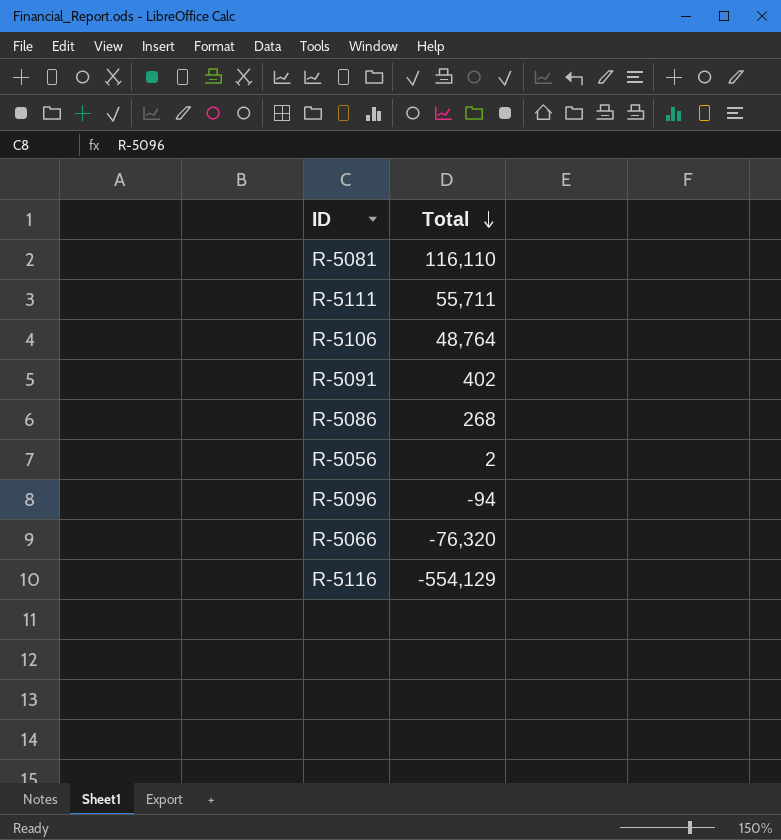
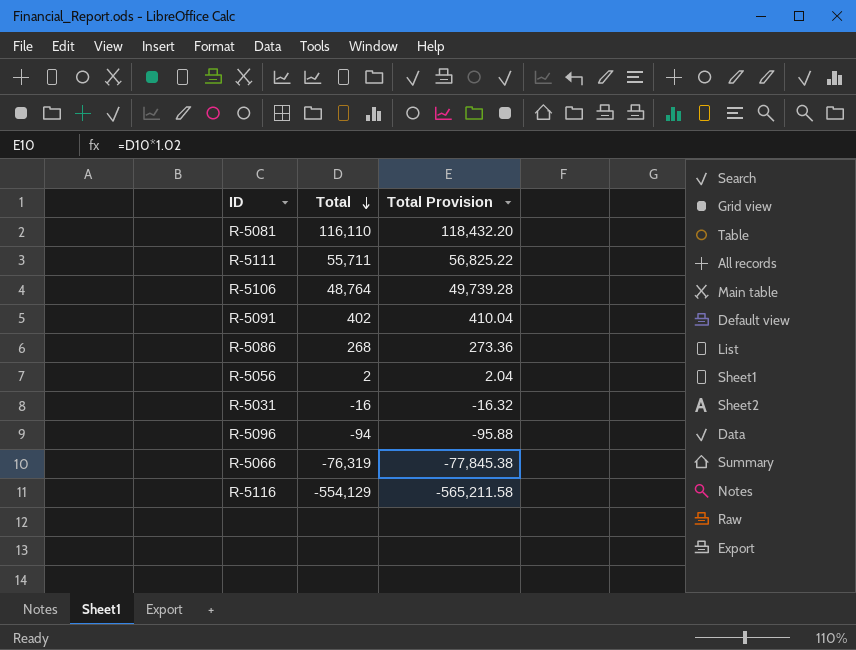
column Total Provision | formula: none -> [Total] * 1.02
row R-5031: none -> -16 | -16.32
R-5066 | Total: -76,320 -> -76,319

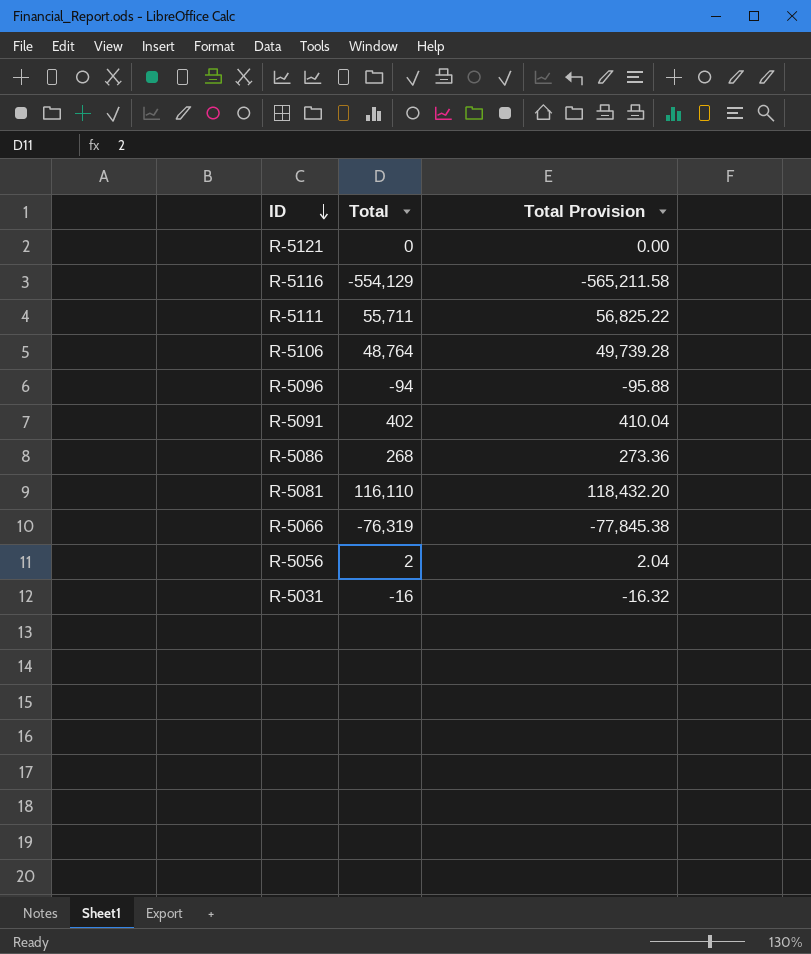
row order: Total descending -> ID descending
row R-5121: none -> 0 | 0.00

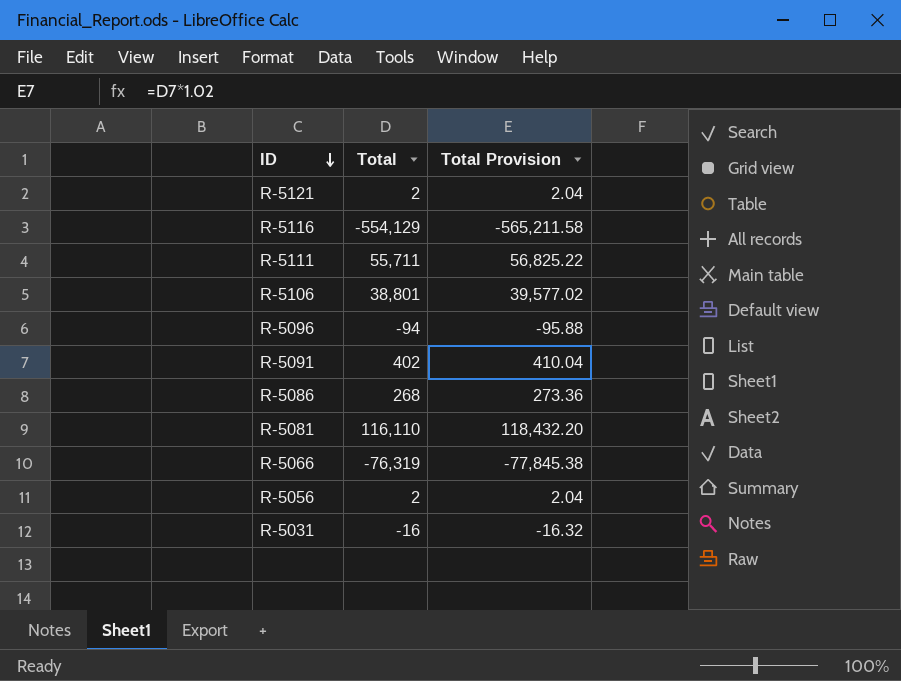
R-5121 | Total: 0 -> 2
R-5121 | Total Provision: 0.00 -> 2.04
R-5106 | Total: 48,764 -> 38,801
R-5106 | Total Provision: 49,739.28 -> 39,577.02

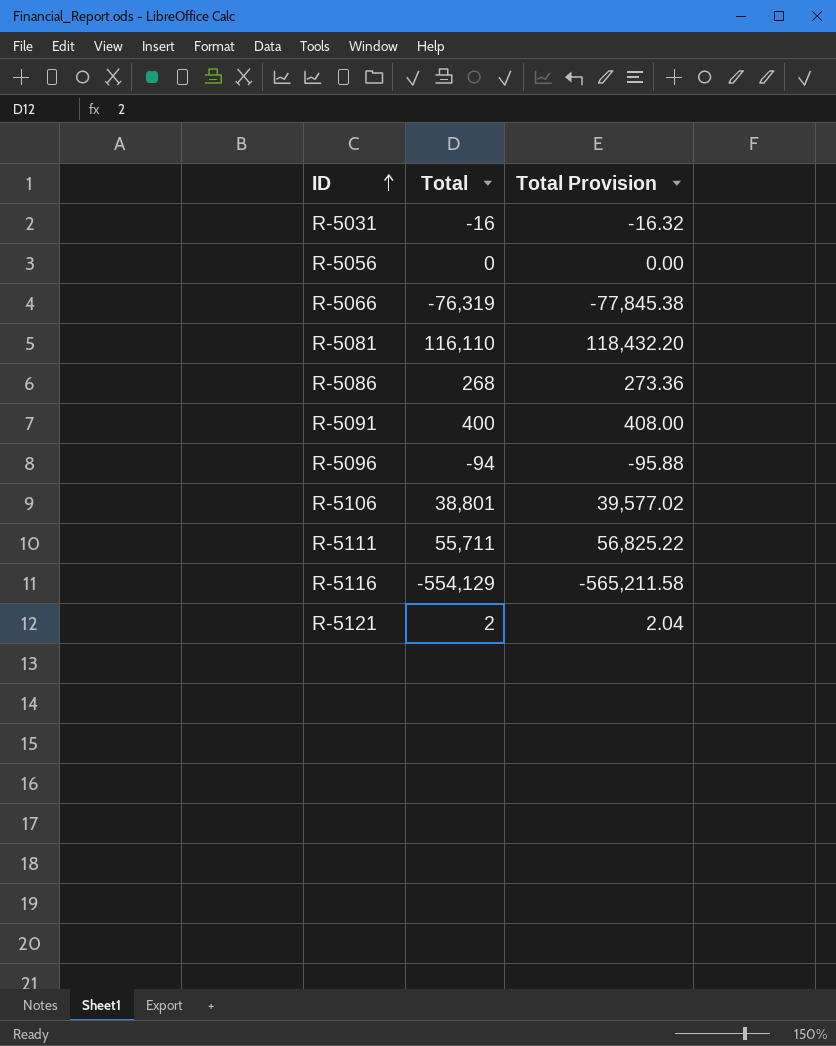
row order: ID descending -> ID ascending
R-5056 | Total: 2 -> 0
R-5056 | Total Provision: 2.04 -> 0.00
R-5091 | Total: 402 -> 400
R-5091 | Total Provision: 410.04 -> 408.00

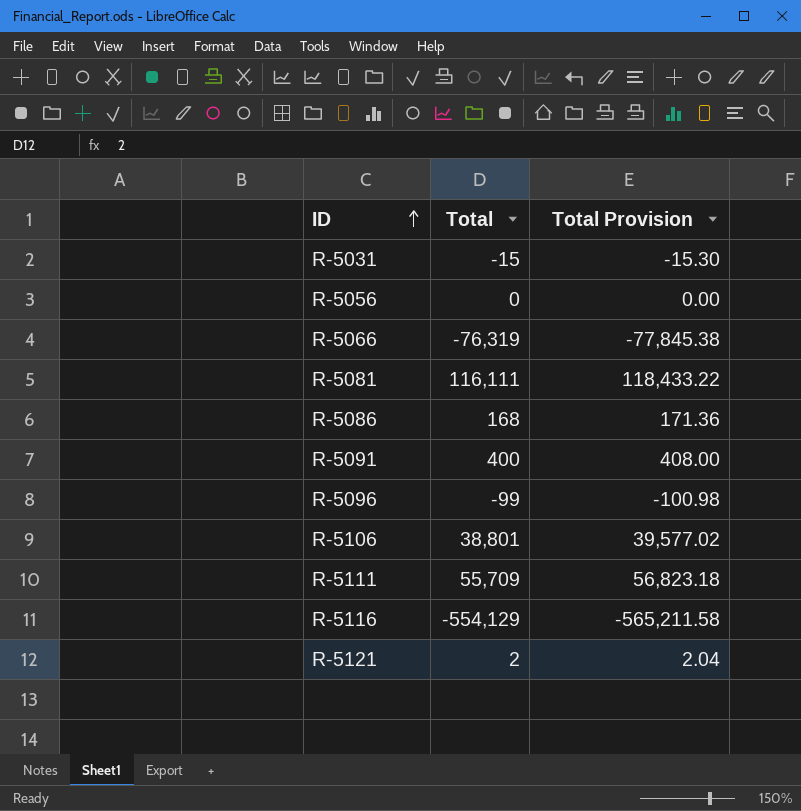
R-5031 | Total: -16 -> -15
R-5031 | Total Provision: -16.32 -> -15.30
R-5081 | Total: 116,110 -> 116,111
R-5081 | Total Provision: 118,432.20 -> 118,433.22
R-5086 | Total: 268 -> 168
R-5086 | Total Provision: 273.36 -> 171.36
R-5096 | Total: -94 -> -99
R-5096 | Total Provision: -95.88 -> -100.98
R-5111 | Total: 55,711 -> 55,709
R-5111 | Total Provision: 56,825.22 -> 56,823.18

